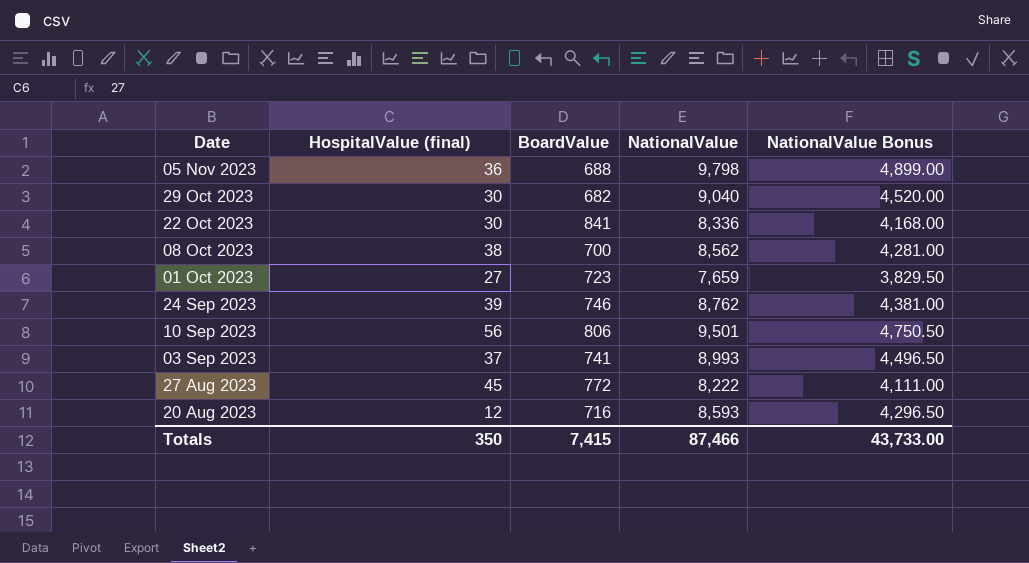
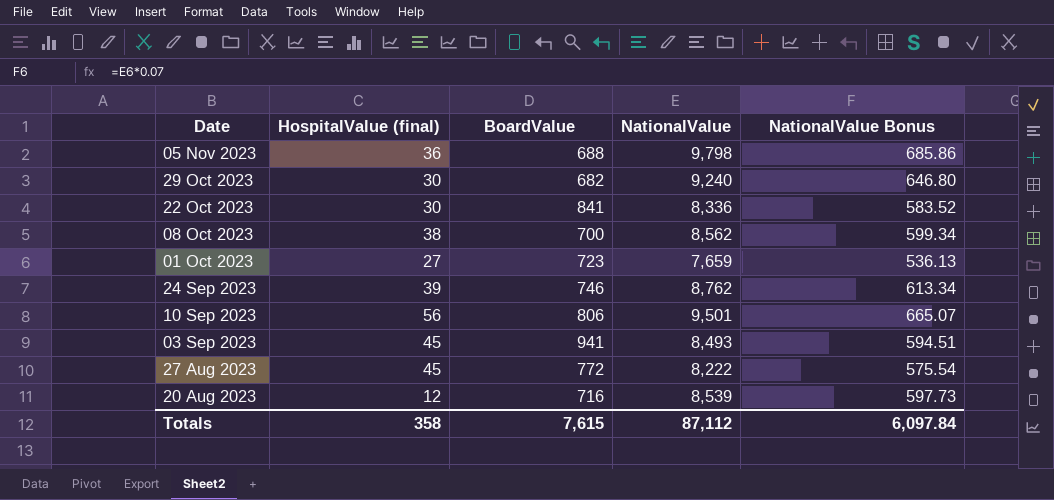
column NationalValue Bonus | formula: [NationalValue] * 0.5 -> [NationalValue] * 0.07
29 Oct 2023 | NationalValue: 9,040 -> 9,240
03 Sep 2023 | HospitalValue (final): 37 -> 45
03 Sep 2023 | BoardValue: 741 -> 941
03 Sep 2023 | NationalValue: 8,993 -> 8,493
20 Aug 2023 | NationalValue: 8,593 -> 8,539
Totals | HospitalValue (final): 350 -> 358
Totals | BoardValue: 7,415 -> 7,615
Totals | NationalValue: 87,466 -> 87,112
Totals | NationalValue Bonus: 43,733.00 -> 6,097.84

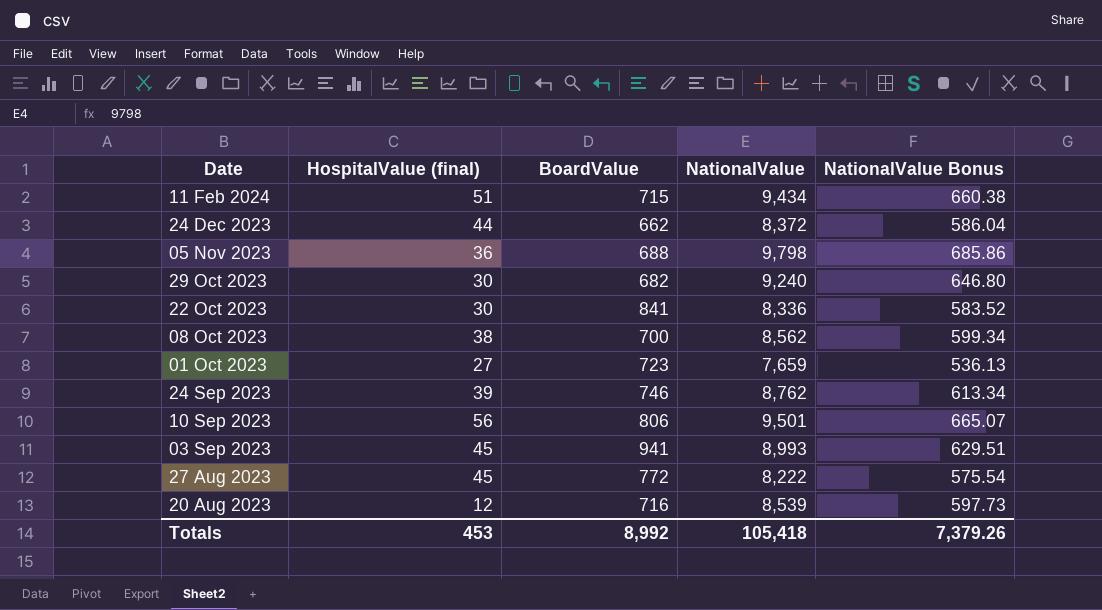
row 11 Feb 2024: none -> 51 | 715 | 9,434 | 660.38
row 24 Dec 2023: none -> 44 | 662 | 8,372 | 586.04
03 Sep 2023 | NationalValue: 8,493 -> 8,993
03 Sep 2023 | NationalValue Bonus: 594.51 -> 629.51
Totals | HospitalValue (final): 358 -> 453
Totals | BoardValue: 7,615 -> 8,992
Totals | NationalValue: 87,112 -> 105,418
Totals | NationalValue Bonus: 6,097.84 -> 7,379.26

